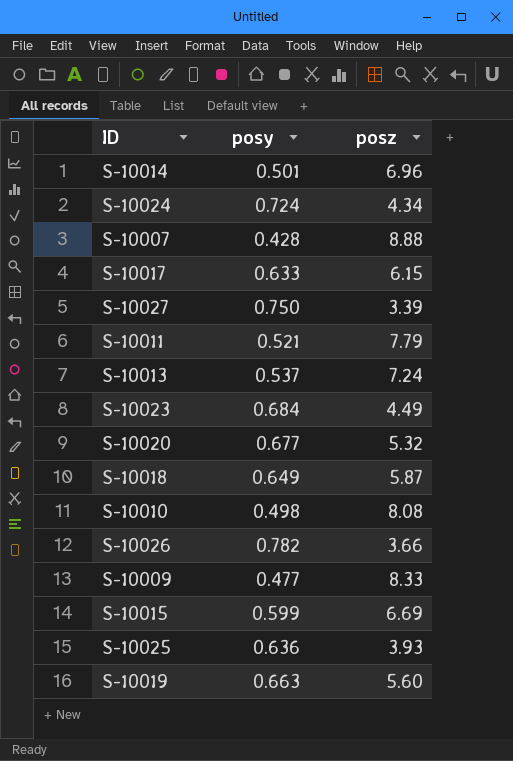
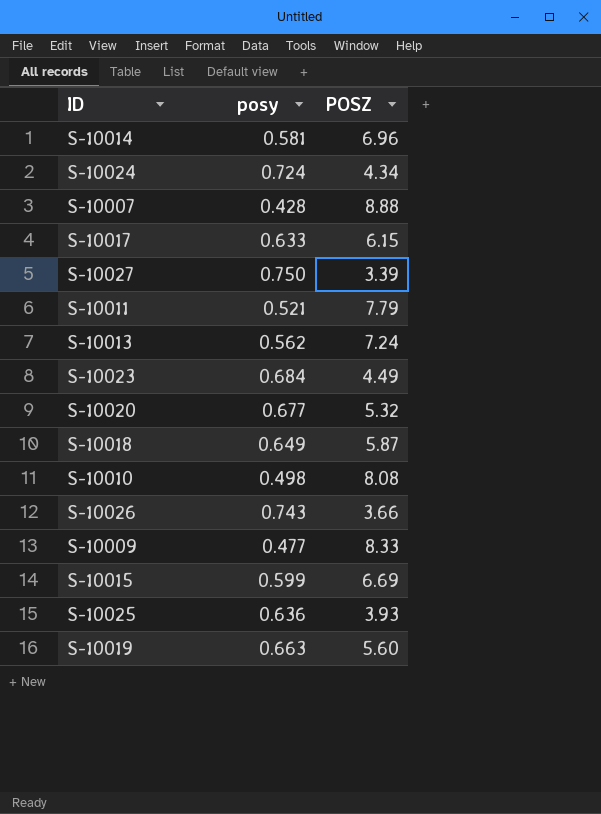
column name: posz -> POSZ
S-10014 | posy: 0.501 -> 0.581
S-10013 | posy: 0.537 -> 0.562
S-10026 | posy: 0.782 -> 0.743

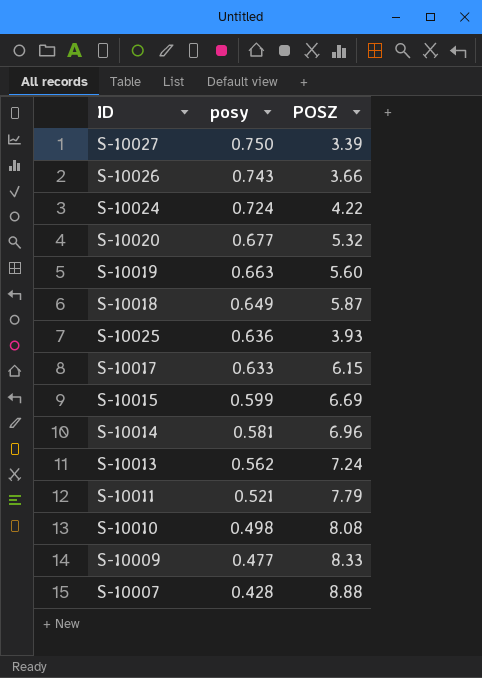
row order: none -> posy descending
row S-10023: 0.684 | 4.49 -> none
S-10024 | POSZ: 4.34 -> 4.22

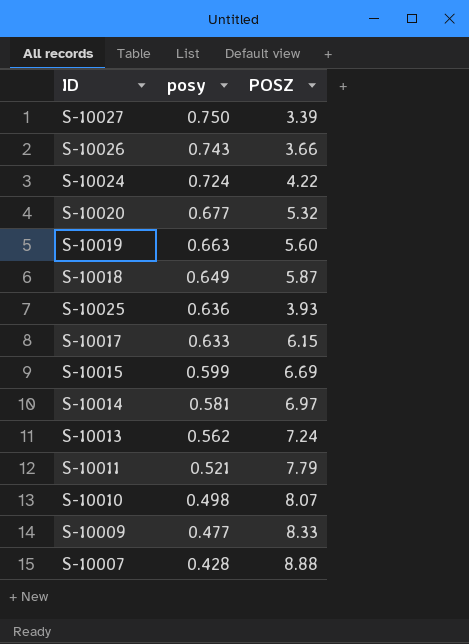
S-10014 | POSZ: 6.96 -> 6.97
S-10010 | POSZ: 8.08 -> 8.07

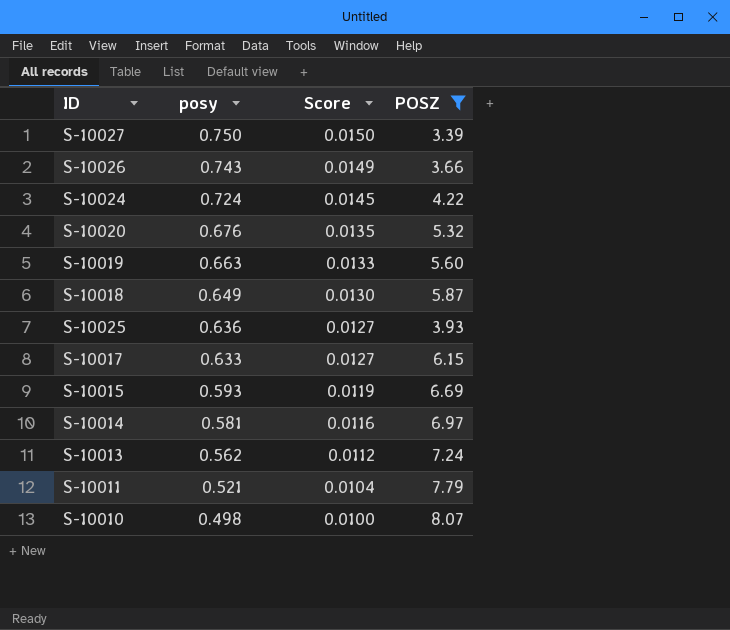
filter: none -> POSZ <= 8.07
column Score | formula: none -> [posy] * 0.02
S-10020 | posy: 0.677 -> 0.676
S-10015 | posy: 0.599 -> 0.593

